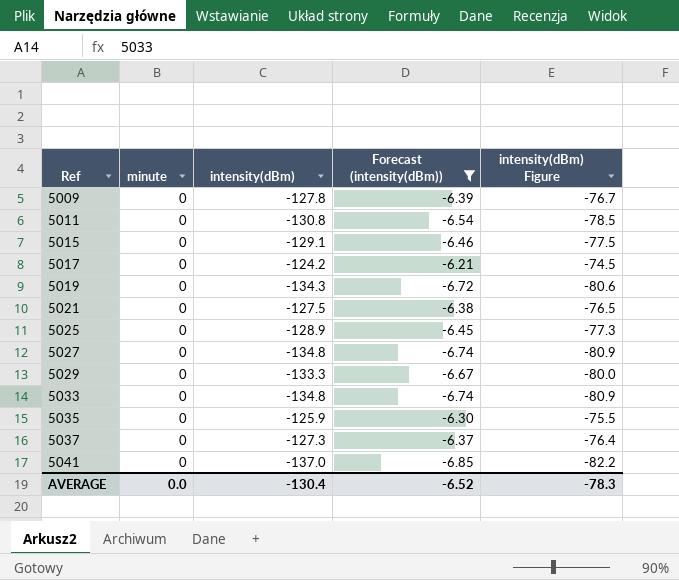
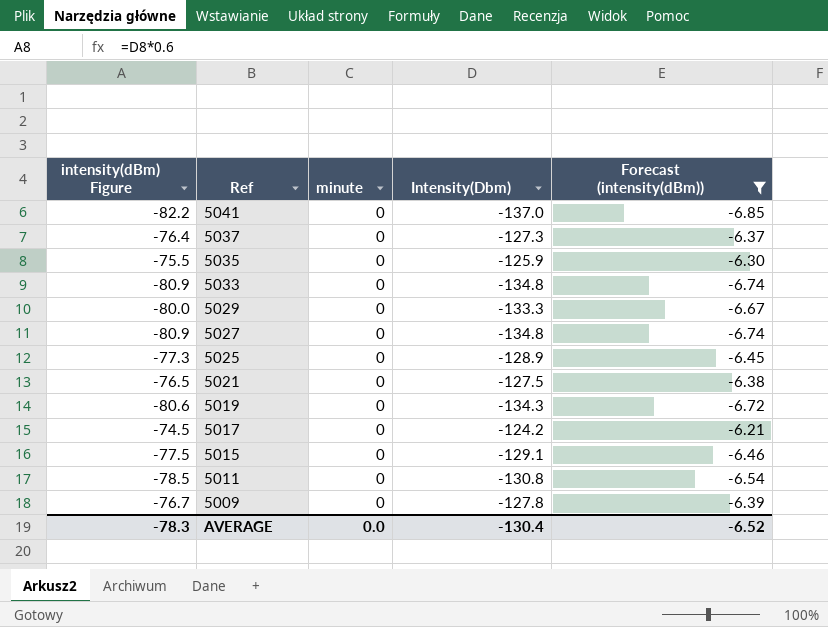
row order: Ref ascending -> Ref descending
column intensity(dBm) Figure | position: 5 -> 1
column name: intensity(dBm) -> Intensity(Dbm)

